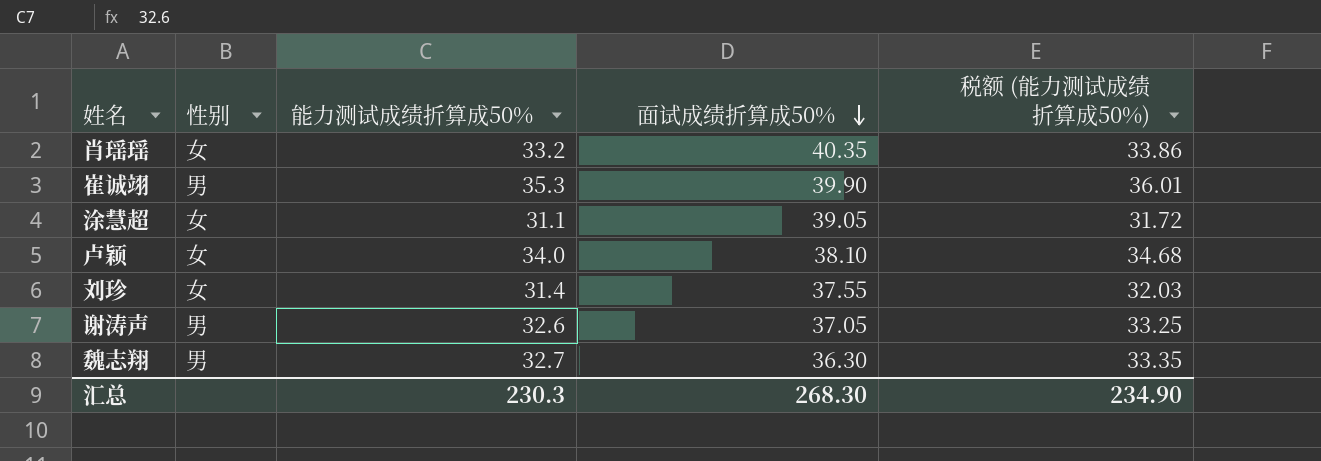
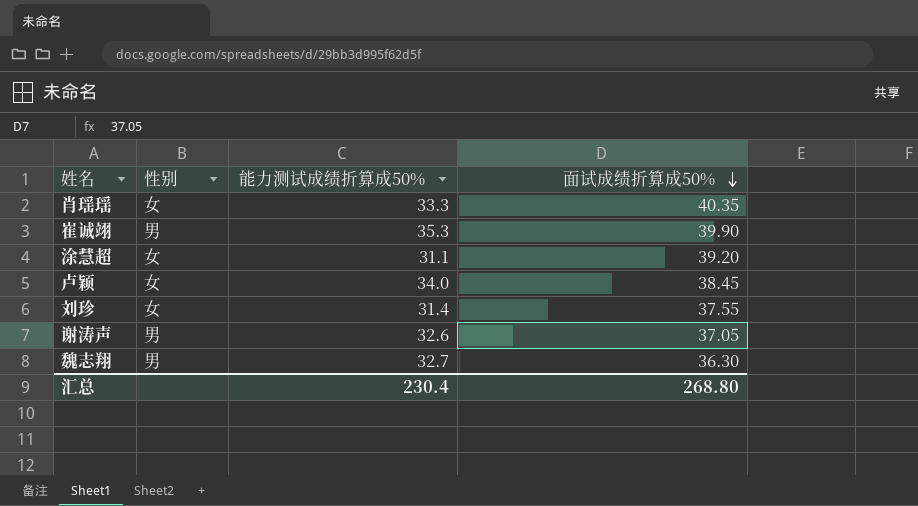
column 税额 (能力测试成绩折算成50%) | formula: [能力测试成绩折算成50%] * 1.02 -> none
肖瑶瑶 | 能力测试成绩折算成50%: 33.2 -> 33.3
涂慧超 | 面试成绩折算成50%: 39.05 -> 39.20
卢颖 | 面试成绩折算成50%: 38.10 -> 38.45
汇总 | 能力测试成绩折算成50%: 230.3 -> 230.4
汇总 | 面试成绩折算成50%: 268.30 -> 268.80

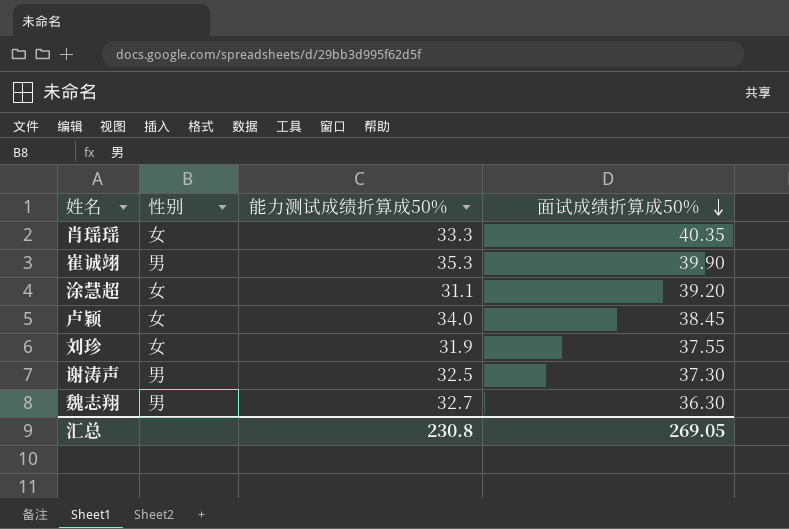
刘珍 | 能力测试成绩折算成50%: 31.4 -> 31.9
谢涛声 | 能力测试成绩折算成50%: 32.6 -> 32.5
谢涛声 | 面试成绩折算成50%: 37.05 -> 37.30
汇总 | 能力测试成绩折算成50%: 230.4 -> 230.8
汇总 | 面试成绩折算成50%: 268.80 -> 269.05

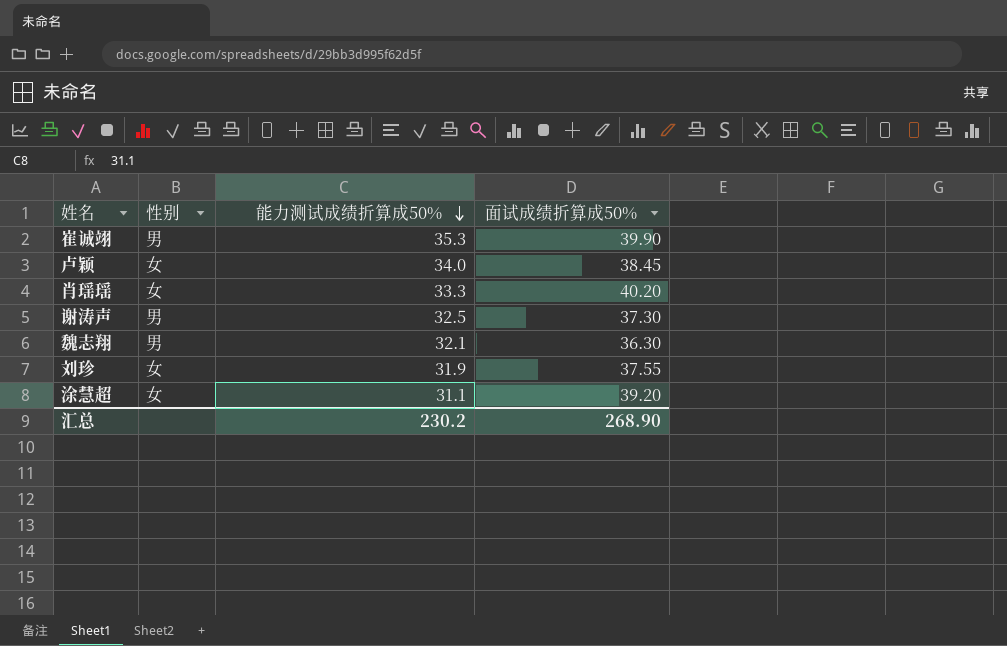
row order: 面试成绩折算成50% descending -> 能力测试成绩折算成50% descending
肖瑶瑶 | 面试成绩折算成50%: 40.35 -> 40.20
魏志翔 | 能力测试成绩折算成50%: 32.7 -> 32.1
汇总 | 能力测试成绩折算成50%: 230.8 -> 230.2
汇总 | 面试成绩折算成50%: 269.05 -> 268.90

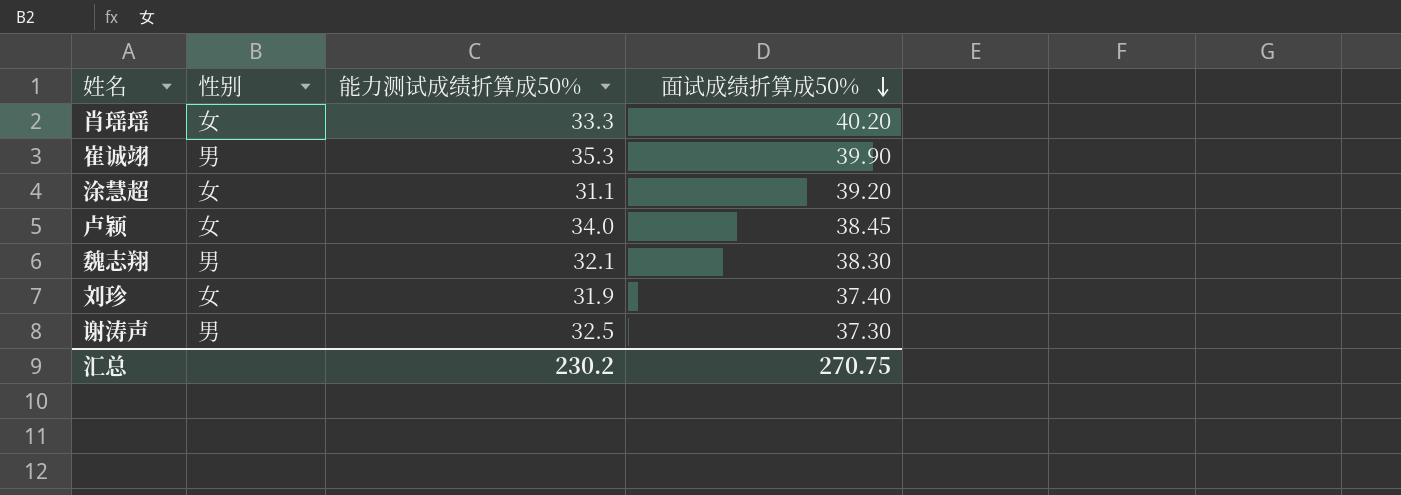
row order: 能力测试成绩折算成50% descending -> 面试成绩折算成50% descending
魏志翔 | 面试成绩折算成50%: 36.30 -> 38.30
刘珍 | 面试成绩折算成50%: 37.55 -> 37.40
汇总 | 面试成绩折算成50%: 268.90 -> 270.75

